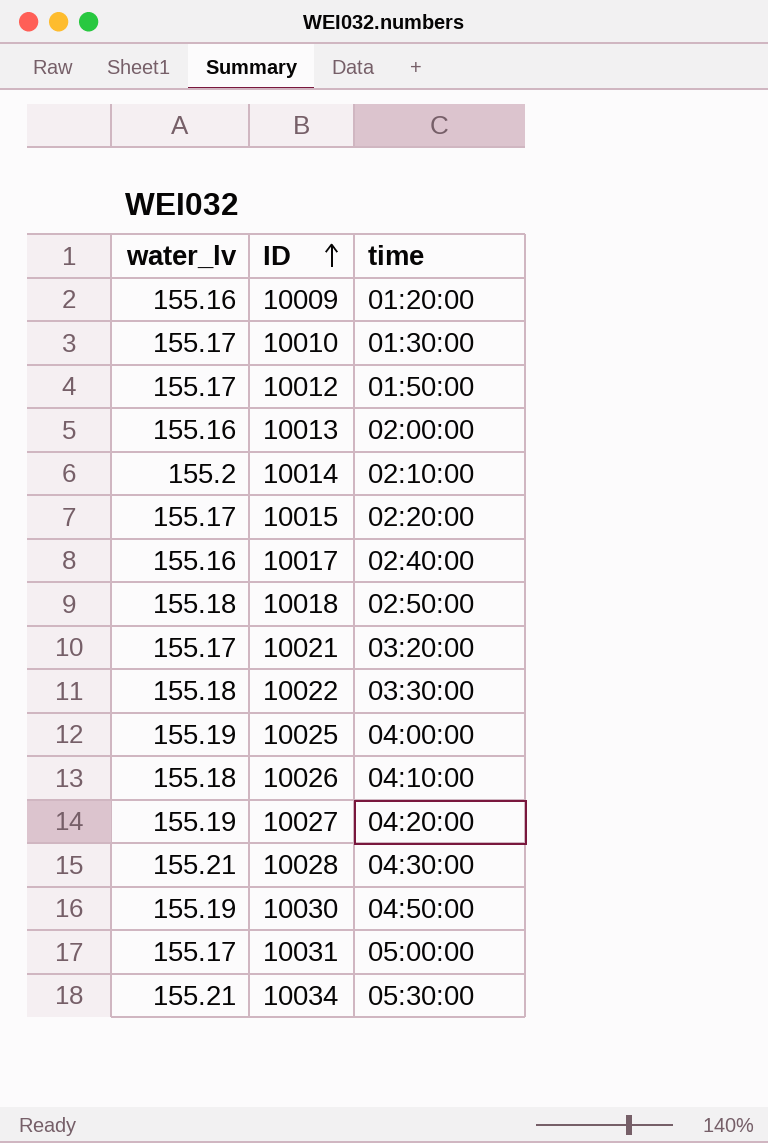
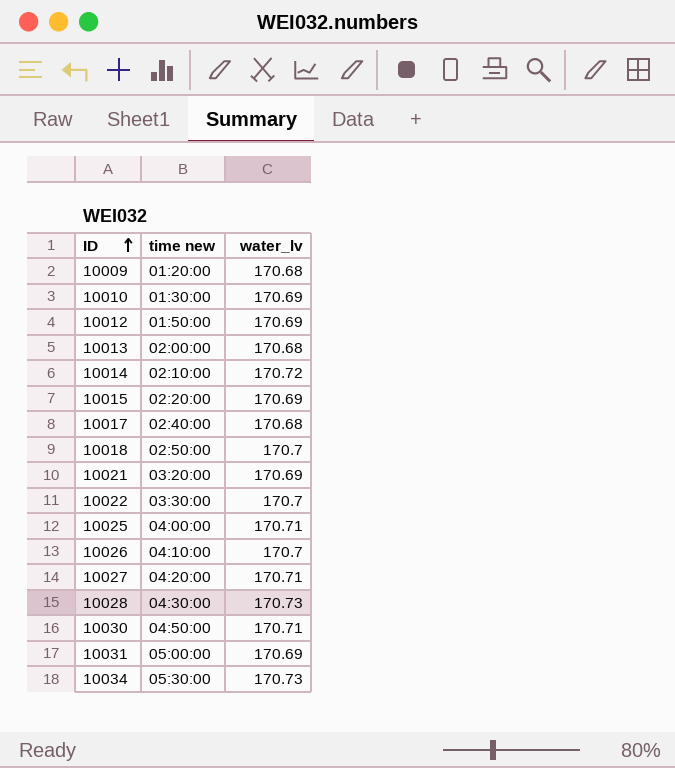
column name: time -> time new
column water_lv | position: 1 -> 3
10009 | water_lv: 155.16 -> 170.68
10010 | water_lv: 155.17 -> 170.69
10012 | water_lv: 155.17 -> 170.69
10013 | water_lv: 155.16 -> 170.68
10014 | water_lv: 155.2 -> 170.72
10015 | water_lv: 155.17 -> 170.69
10017 | water_lv: 155.16 -> 170.68
10018 | water_lv: 155.18 -> 170.7
10021 | water_lv: 155.17 -> 170.69
10022 | water_lv: 155.18 -> 170.7
10025 | water_lv: 155.19 -> 170.71
10026 | water_lv: 155.18 -> 170.7
10027 | water_lv: 155.19 -> 170.71
10028 | water_lv: 155.21 -> 170.73
10030 | water_lv: 155.19 -> 170.71
10031 | water_lv: 155.17 -> 170.69
10034 | water_lv: 155.21 -> 170.73

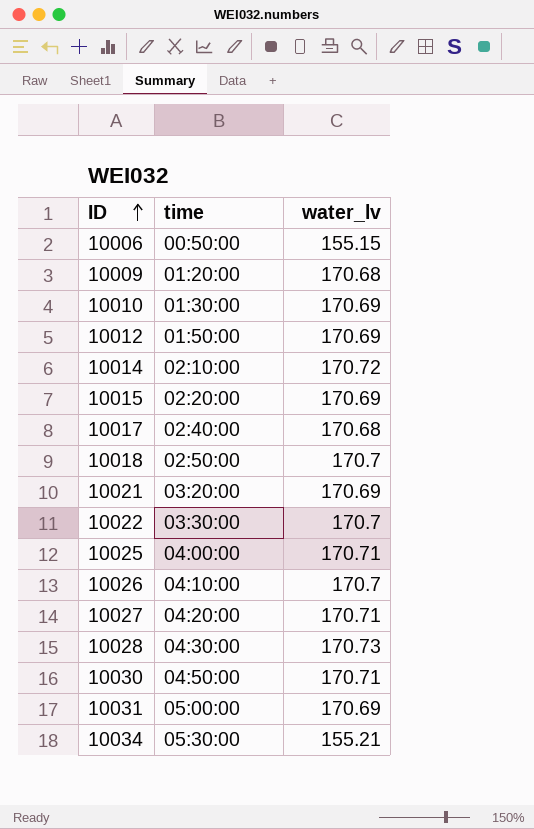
column name: time new -> time
row 10013: 02:00:00 | 170.68 -> none
row 10006: none -> 00:50:00 | 155.15
10034 | water_lv: 170.73 -> 155.21

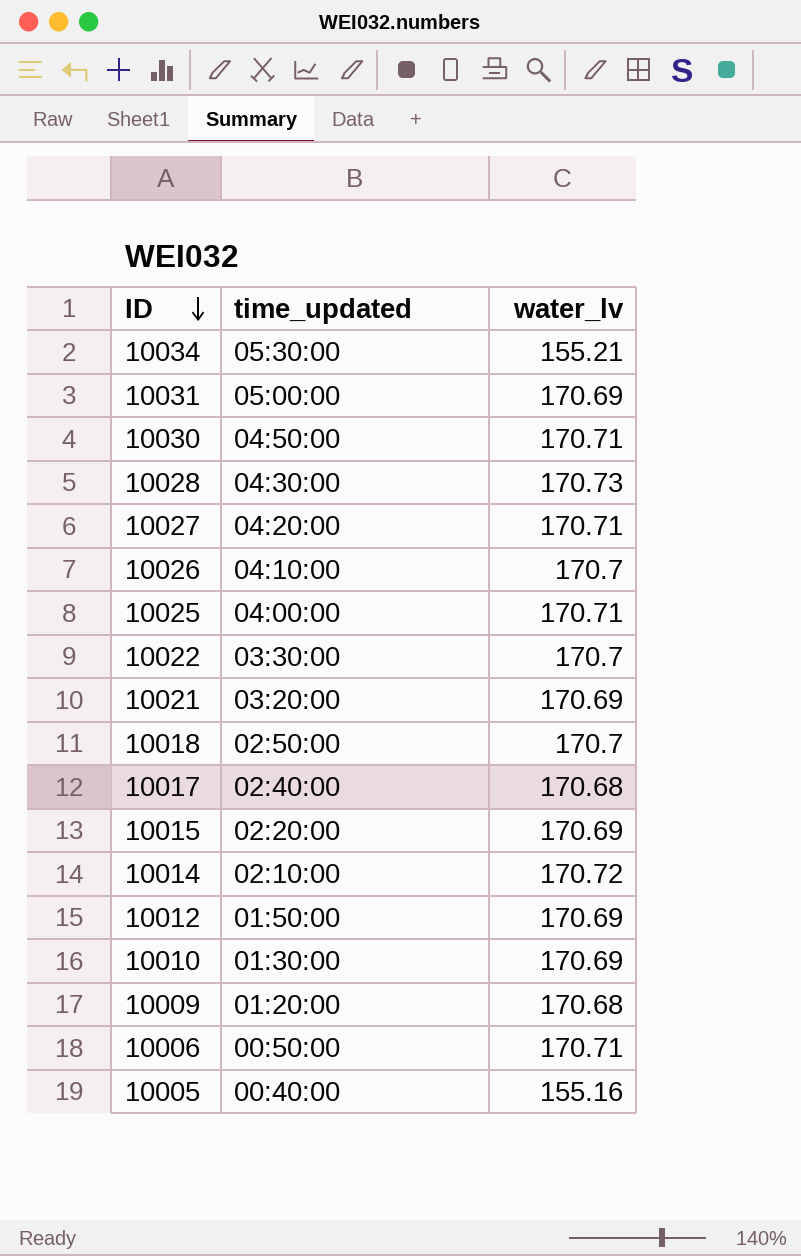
row order: ID ascending -> ID descending
column name: time -> time_updated
10006 | water_lv: 155.15 -> 170.71
row 10005: none -> 00:40:00 | 155.16

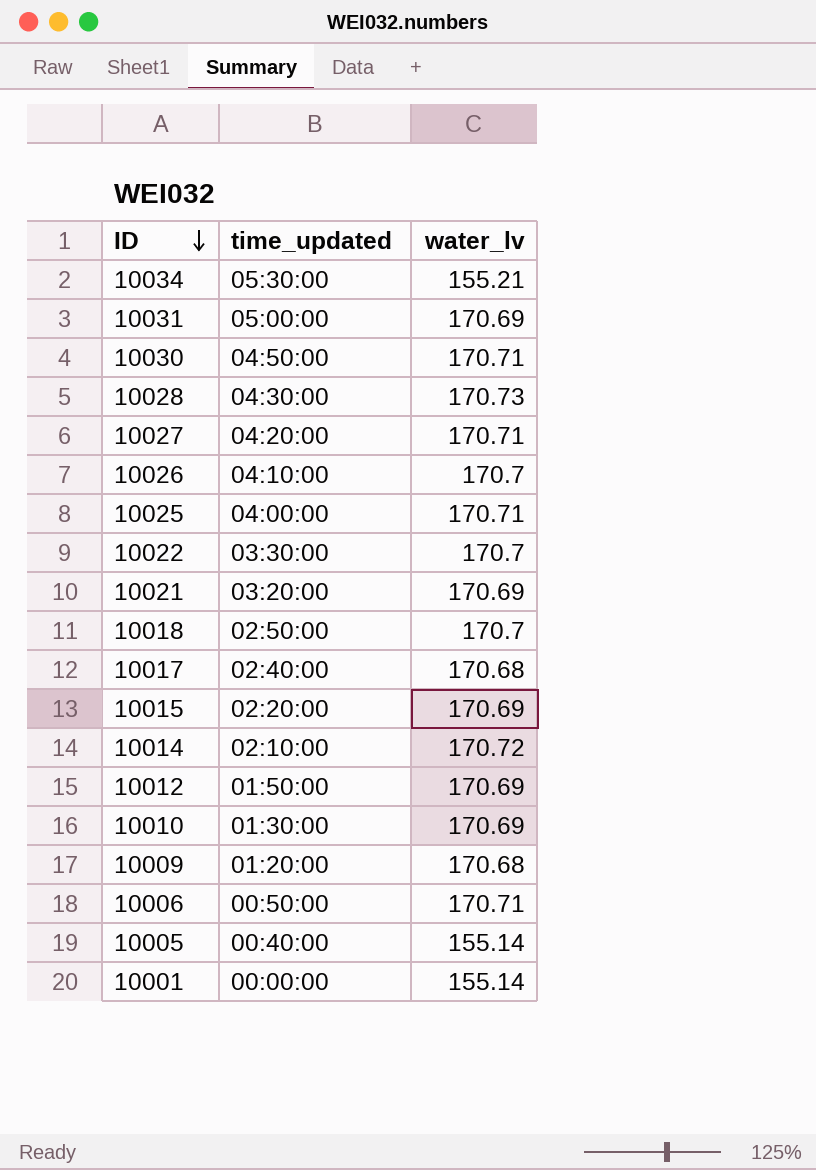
10005 | water_lv: 155.16 -> 155.14
row 10001: none -> 00:00:00 | 155.14

